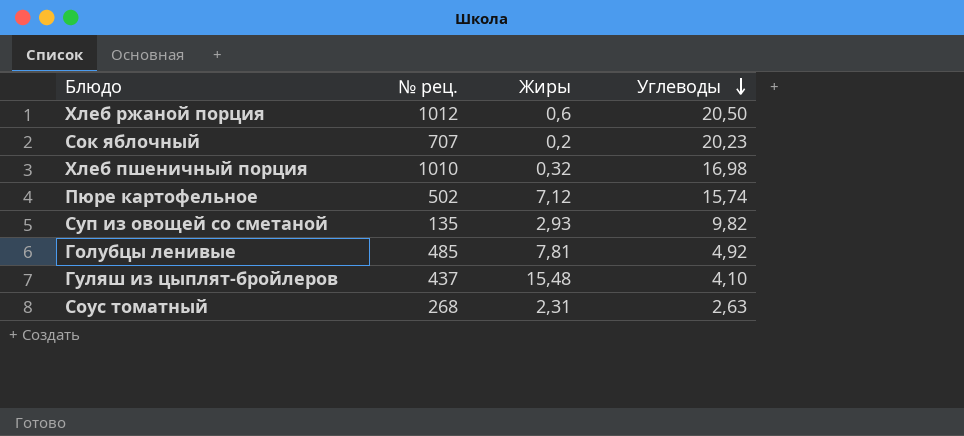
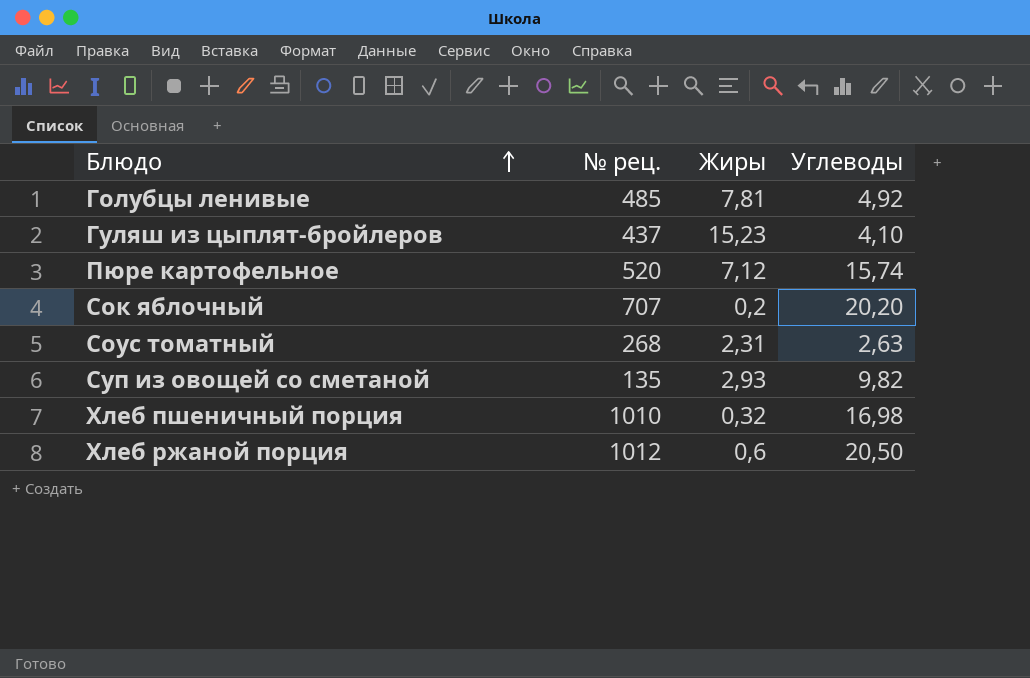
row order: Углеводы descending -> Блюдо ascending
Гуляш из цыплят-бройлеров | Жиры: 15,48 -> 15,23
Пюре картофельное | № рец.: 502 -> 520
Сок яблочный | Углеводы: 20,23 -> 20,20

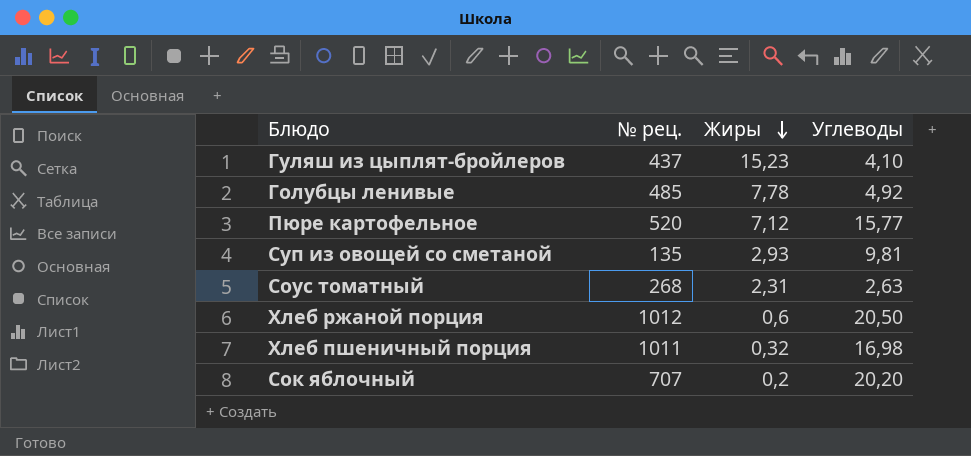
row order: Блюдо ascending -> Жиры descending
Голубцы ленивые | Жиры: 7,81 -> 7,78
Пюре картофельное | Углеводы: 15,74 -> 15,77
Суп из овощей со сметаной | Углеводы: 9,82 -> 9,81
Хлеб пшеничный порция | № рец.: 1010 -> 1011

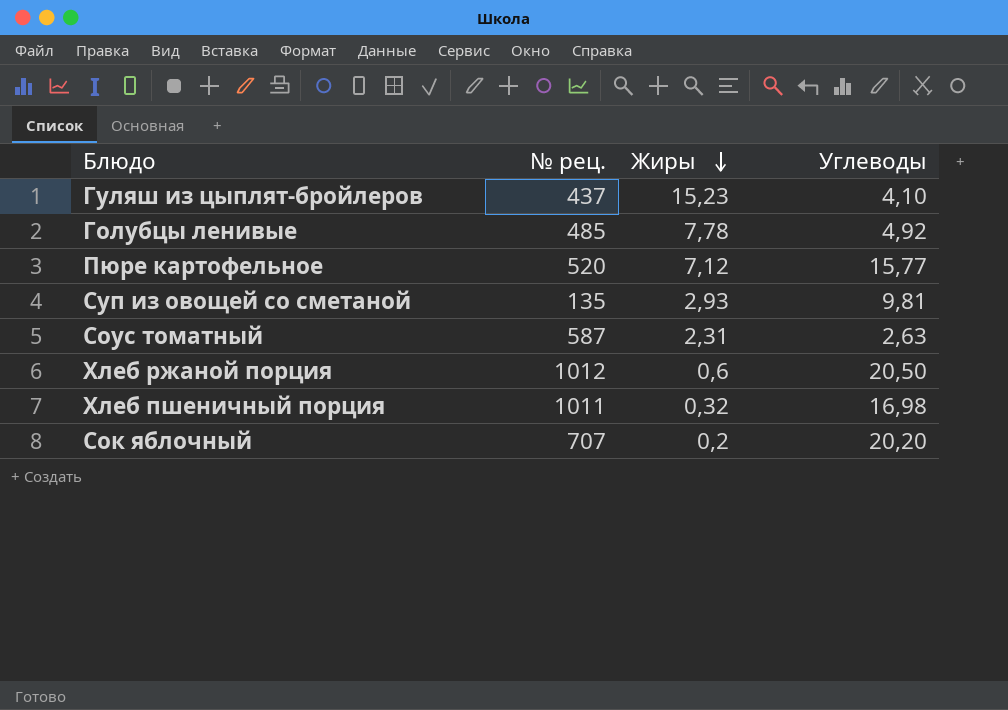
Соус томатный | № рец.: 268 -> 587

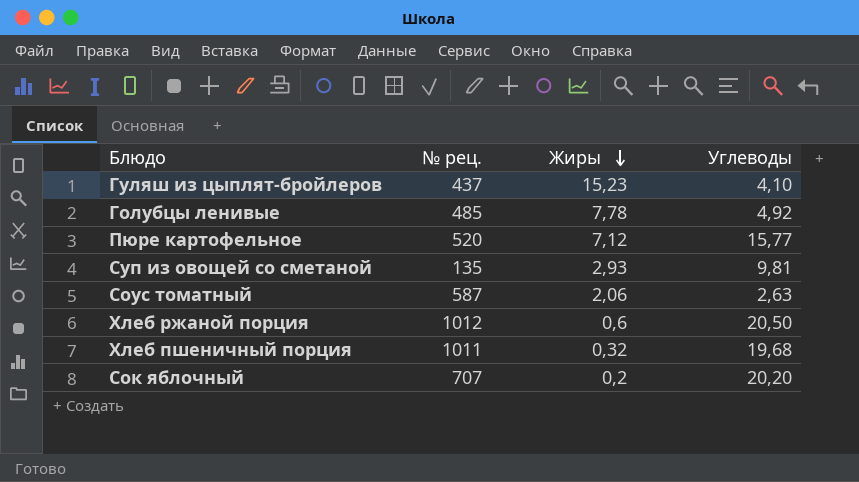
Соус томатный | Жиры: 2,31 -> 2,06
Хлеб пшеничный порция | Углеводы: 16,98 -> 19,68

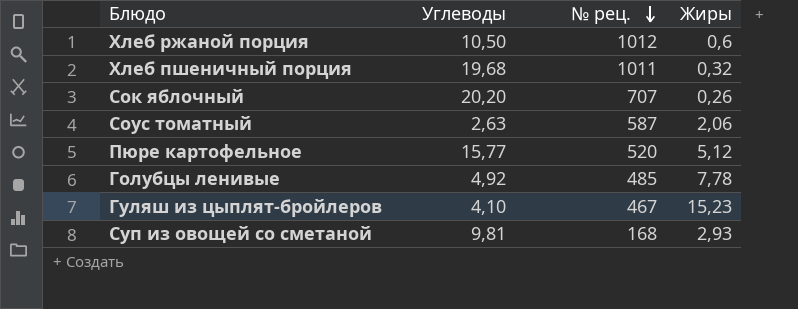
row order: Жиры descending -> № рец. descending
column Углеводы | position: 4 -> 2
Хлеб ржаной порция | Углеводы: 20,50 -> 10,50
Сок яблочный | Жиры: 0,2 -> 0,26
Пюре картофельное | Жиры: 7,12 -> 5,12
Гуляш из цыплят-бройлеров | № рец.: 437 -> 467
Суп из овощей со сметаной | № рец.: 135 -> 168

